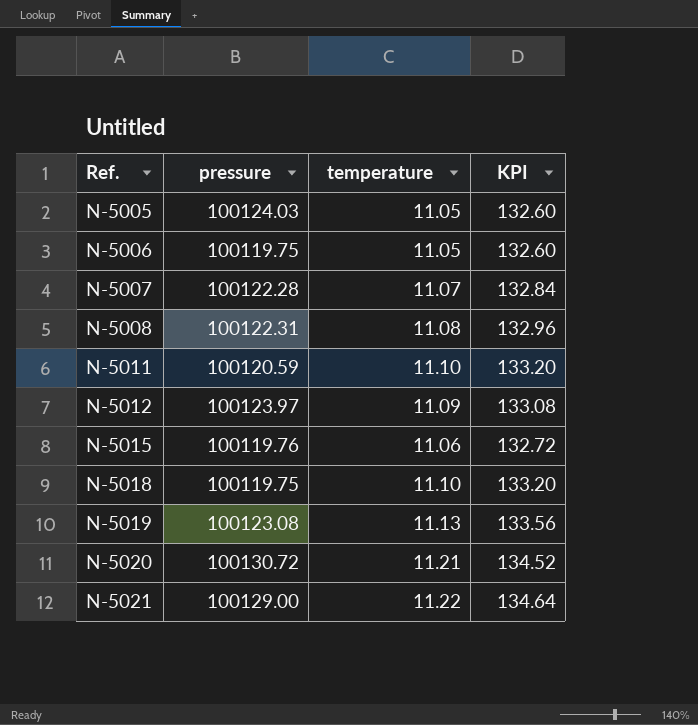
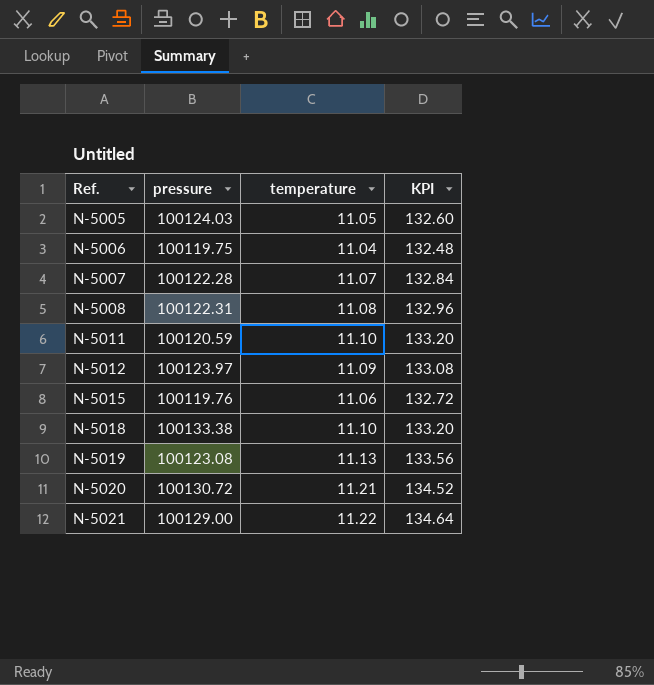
N-5006 | temperature: 11.05 -> 11.04
N-5006 | KPI: 132.60 -> 132.48
N-5018 | pressure: 100119.75 -> 100133.38

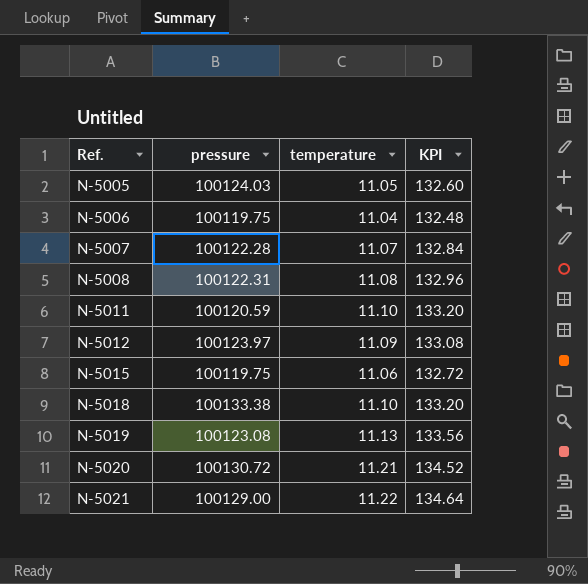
N-5015 | pressure: 100119.76 -> 100119.75

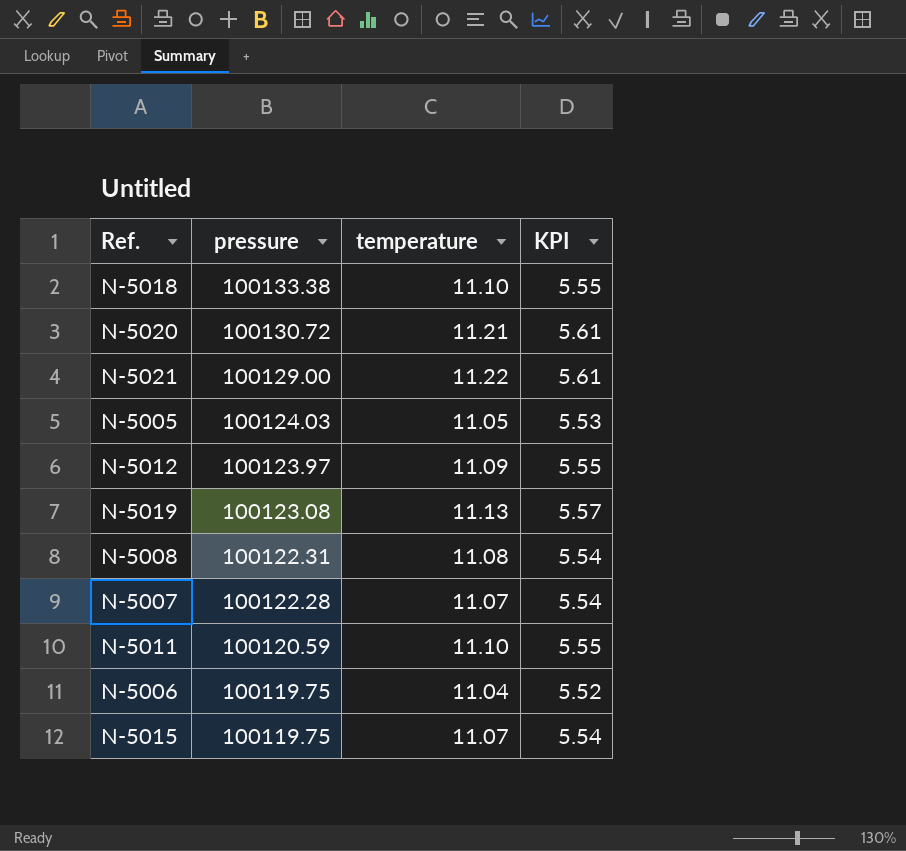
row order: Ref. ascending -> pressure descending
column KPI | formula: [temperature] * 12 -> [temperature] * 0.5
N-5015 | temperature: 11.06 -> 11.07

